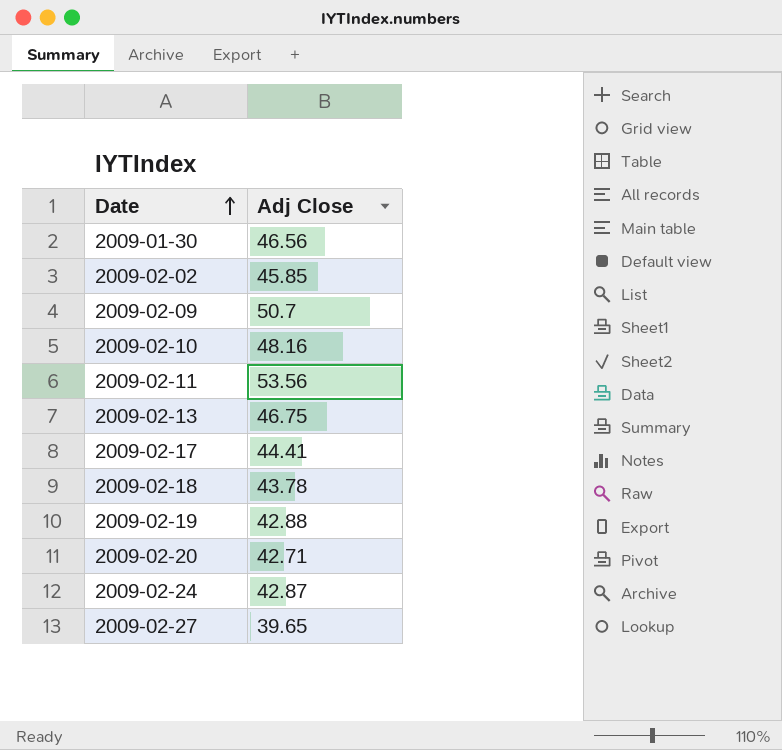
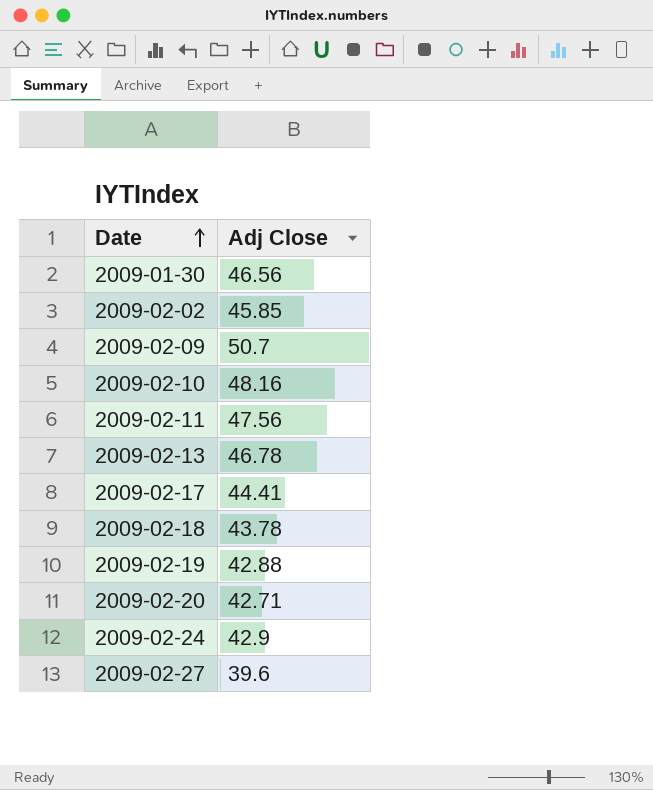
2009-02-11 | Adj Close: 53.56 -> 47.56
2009-02-13 | Adj Close: 46.75 -> 46.78
2009-02-24 | Adj Close: 42.87 -> 42.9
2009-02-27 | Adj Close: 39.65 -> 39.6

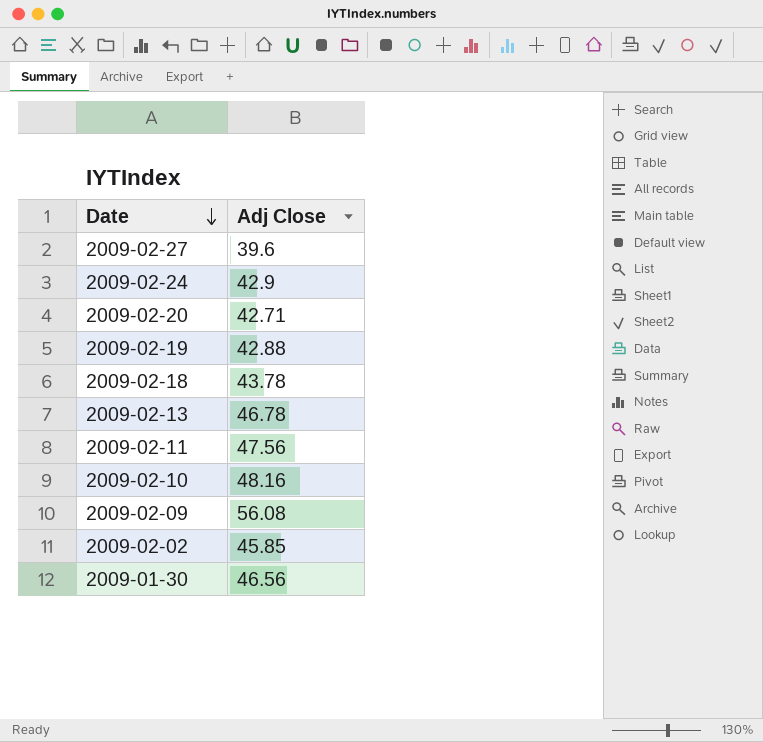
row order: Date ascending -> Date descending
row 2009-02-17: 44.41 -> none
2009-02-09 | Adj Close: 50.7 -> 56.08

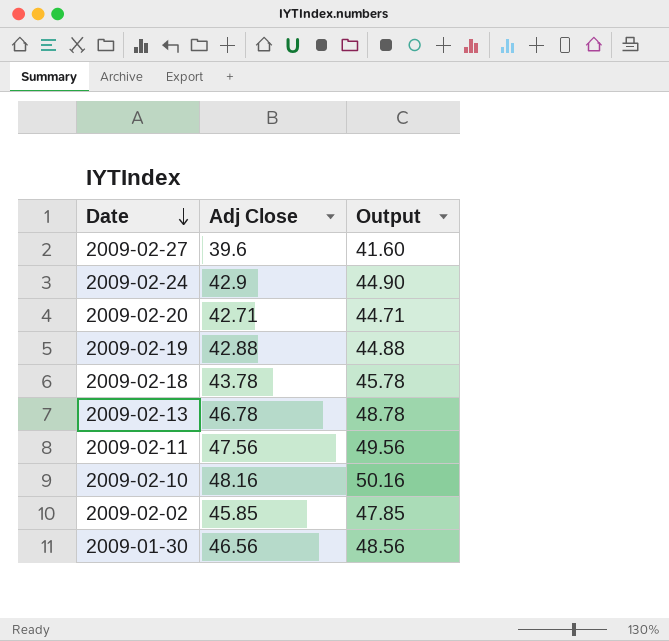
column Output | formula: none -> [Adj Close] + 2
row 2009-02-09: 56.08 -> none

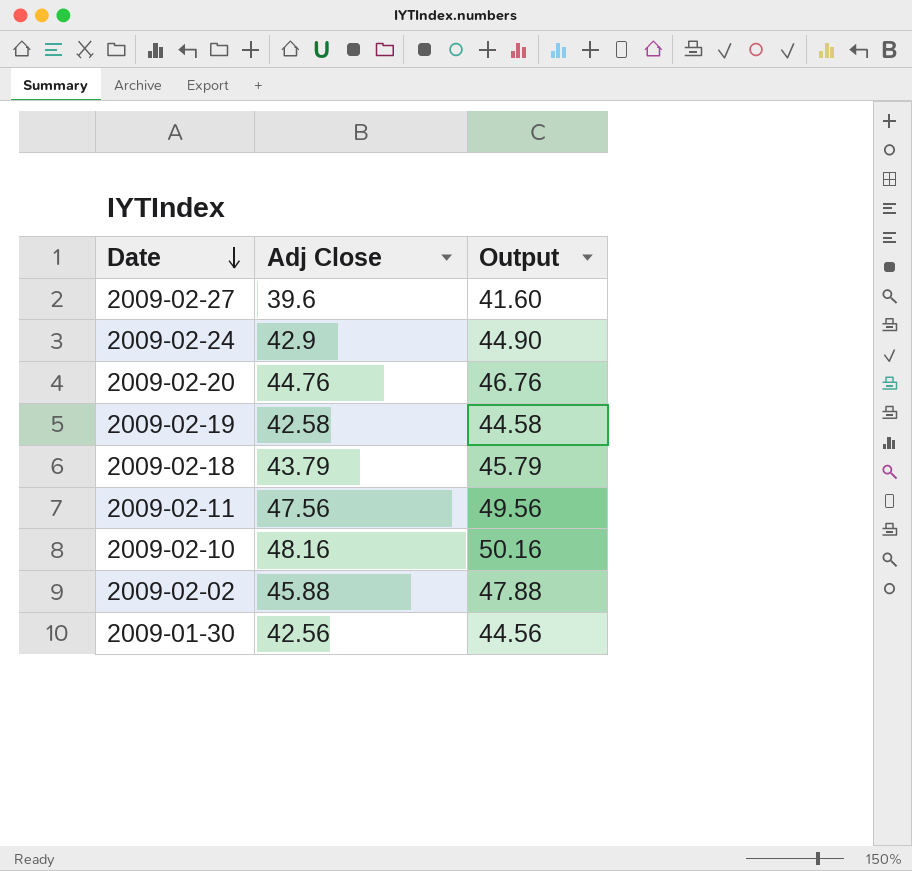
row 2009-02-13: 46.78 | 48.78 -> none
2009-02-20 | Adj Close: 42.71 -> 44.76
2009-02-20 | Output: 44.71 -> 46.76
2009-02-19 | Adj Close: 42.88 -> 42.58
2009-02-19 | Output: 44.88 -> 44.58
2009-02-18 | Adj Close: 43.78 -> 43.79
2009-02-18 | Output: 45.78 -> 45.79
2009-02-02 | Adj Close: 45.85 -> 45.88
2009-02-02 | Output: 47.85 -> 47.88
2009-01-30 | Adj Close: 46.56 -> 42.56
2009-01-30 | Output: 48.56 -> 44.56

